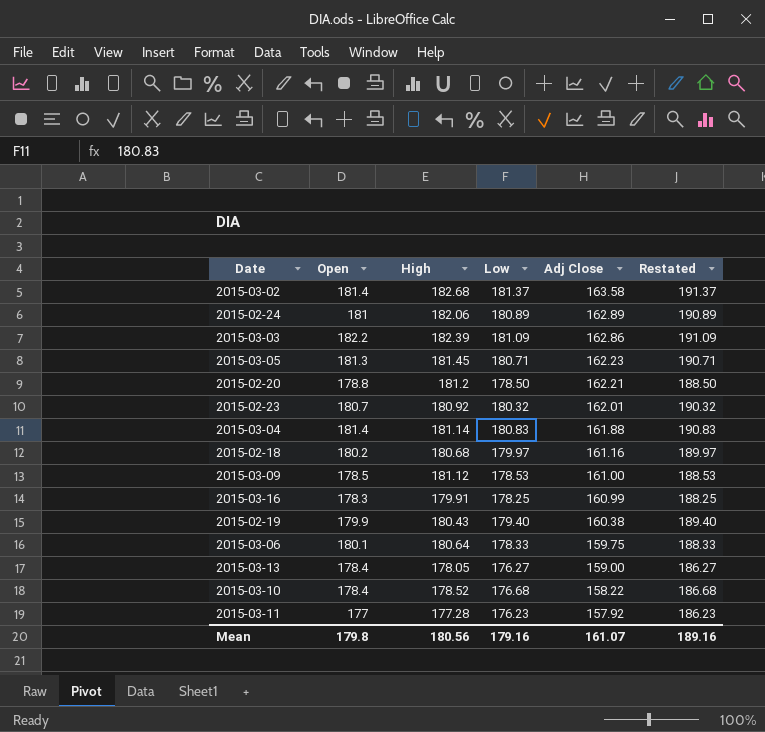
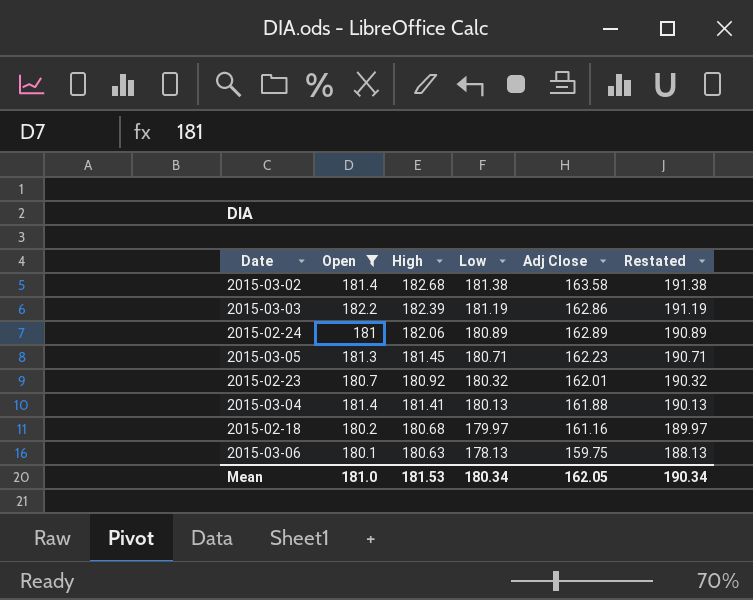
filter: none -> Open >= 180.1
row order: Adj Close descending -> Low descending
2015-03-02 | Low: 181.37 -> 181.38
2015-03-02 | Restated: 191.37 -> 191.38
2015-03-03 | Low: 181.09 -> 181.19
2015-03-03 | Restated: 191.09 -> 191.19
2015-03-04 | High: 181.14 -> 181.41
2015-03-04 | Low: 180.83 -> 180.13
2015-03-04 | Restated: 190.83 -> 190.13
2015-03-06 | High: 180.64 -> 180.63
2015-03-06 | Low: 178.33 -> 178.13
2015-03-06 | Restated: 188.33 -> 188.13
Mean | Open: 179.8 -> 181.0
Mean | High: 180.56 -> 181.53
Mean | Low: 179.16 -> 180.34
Mean | Adj Close: 161.07 -> 162.05
Mean | Restated: 189.16 -> 190.34

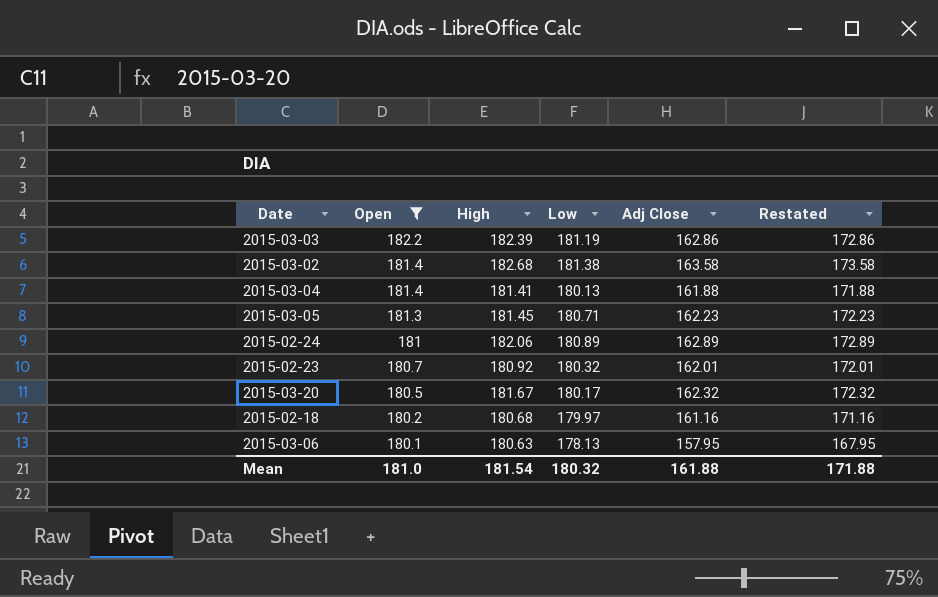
row order: Low descending -> Open descending
column Restated | formula: [Low] + 10 -> [Adj Close] + 10
row 2015-03-20: none -> 180.5 | 181.67 | 180.17 | 162.32 | 172.32
2015-03-06 | Adj Close: 159.75 -> 157.95
Mean | High: 181.53 -> 181.54
Mean | Low: 180.34 -> 180.32
Mean | Adj Close: 162.05 -> 161.88
Mean | Restated: 190.34 -> 171.88

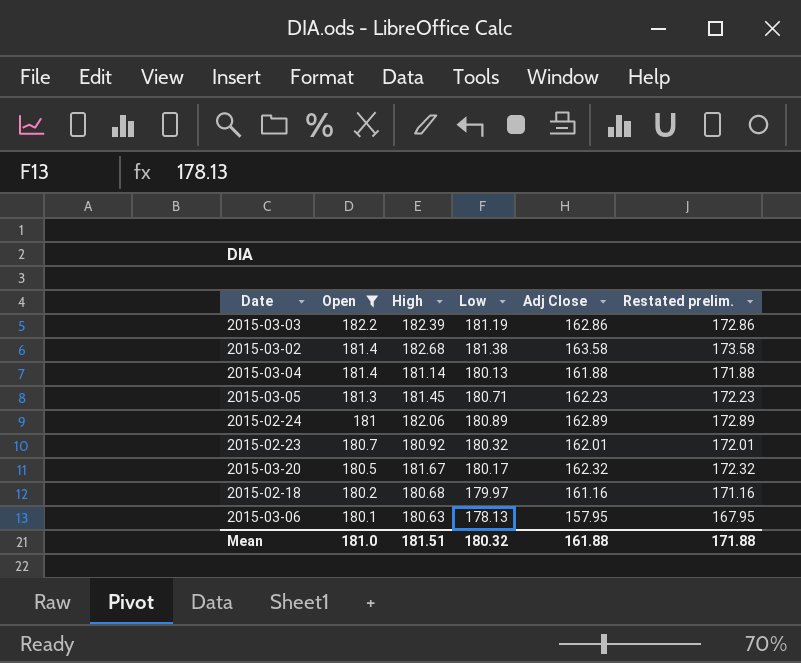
column name: Restated -> Restated prelim.
2015-03-04 | High: 181.41 -> 181.14
Mean | High: 181.54 -> 181.51

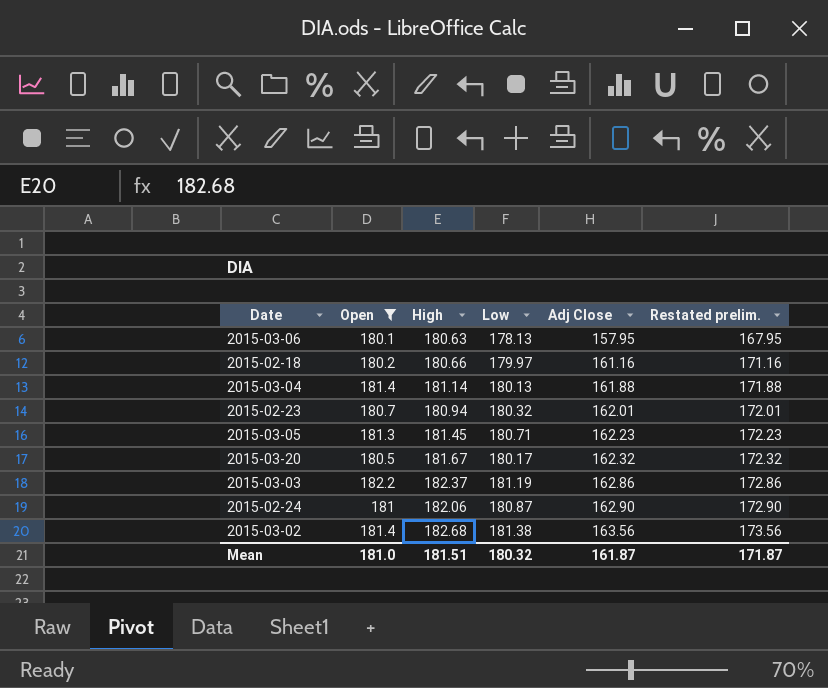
row order: Open descending -> Adj Close ascending
2015-02-18 | High: 180.68 -> 180.66
2015-02-23 | High: 180.92 -> 180.94
2015-03-03 | High: 182.39 -> 182.37
2015-02-24 | Low: 180.89 -> 180.87
2015-02-24 | Adj Close: 162.89 -> 162.90
2015-02-24 | Restated prelim.: 172.89 -> 172.90
2015-03-02 | Adj Close: 163.58 -> 163.56
2015-03-02 | Restated prelim.: 173.58 -> 173.56
Mean | Adj Close: 161.88 -> 161.87
Mean | Restated prelim.: 171.88 -> 171.87

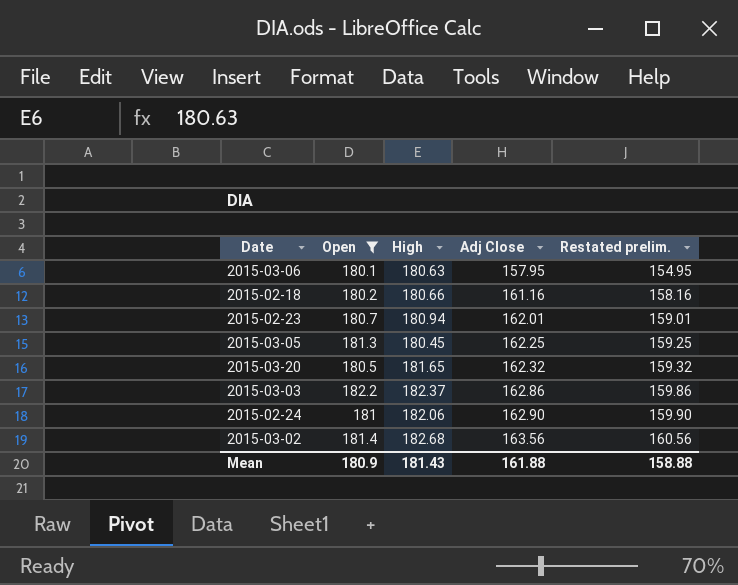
column Low | position: 4 -> none
column Restated prelim. | formula: [Adj Close] + 10 -> [Adj Close] - 3
row 2015-03-04: 181.4 | 181.14 | 180.13 | 161.88 | 171.88 -> none
2015-03-05 | High: 181.45 -> 180.45
2015-03-05 | Adj Close: 162.23 -> 162.25
2015-03-20 | High: 181.67 -> 181.65
Mean | Open: 181.0 -> 180.9
Mean | High: 181.51 -> 181.43
Mean | Adj Close: 161.87 -> 161.88
Mean | Restated prelim.: 171.87 -> 158.88

